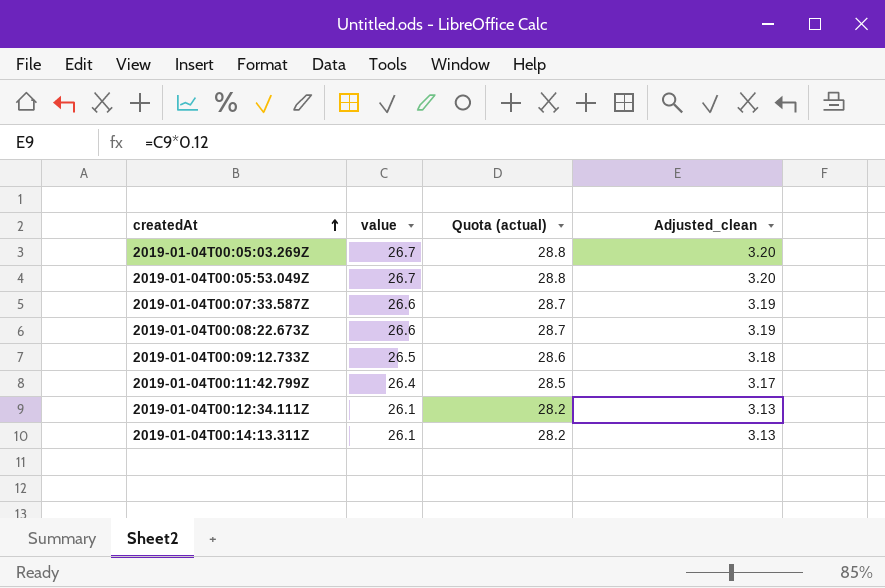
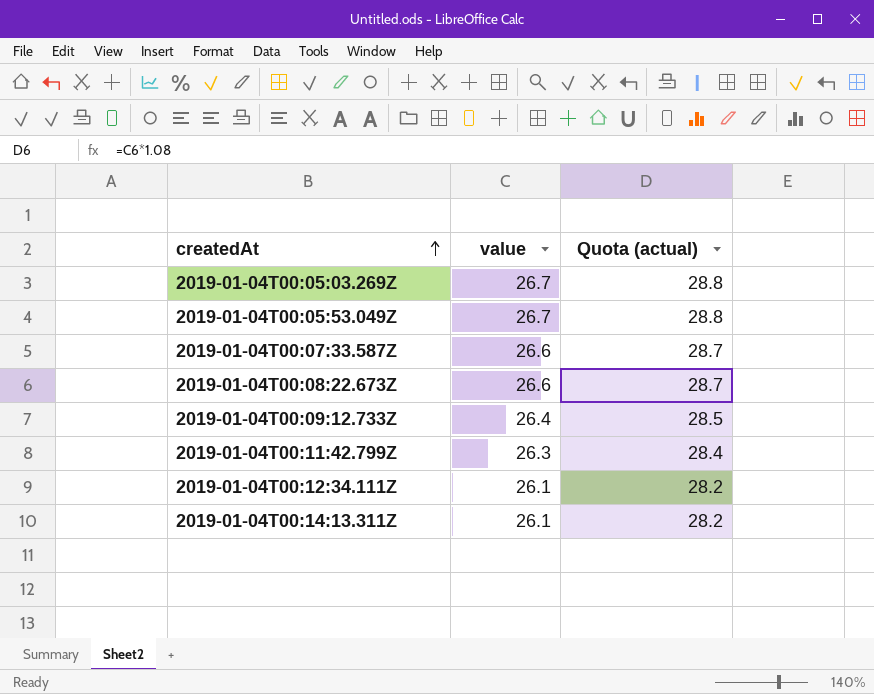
column Adjusted_clean | formula: [value] * 0.12 -> none
2019-01-04T00:09:12.733Z | value: 26.5 -> 26.4
2019-01-04T00:09:12.733Z | Quota (actual): 28.6 -> 28.5
2019-01-04T00:11:42.799Z | value: 26.4 -> 26.3
2019-01-04T00:11:42.799Z | Quota (actual): 28.5 -> 28.4

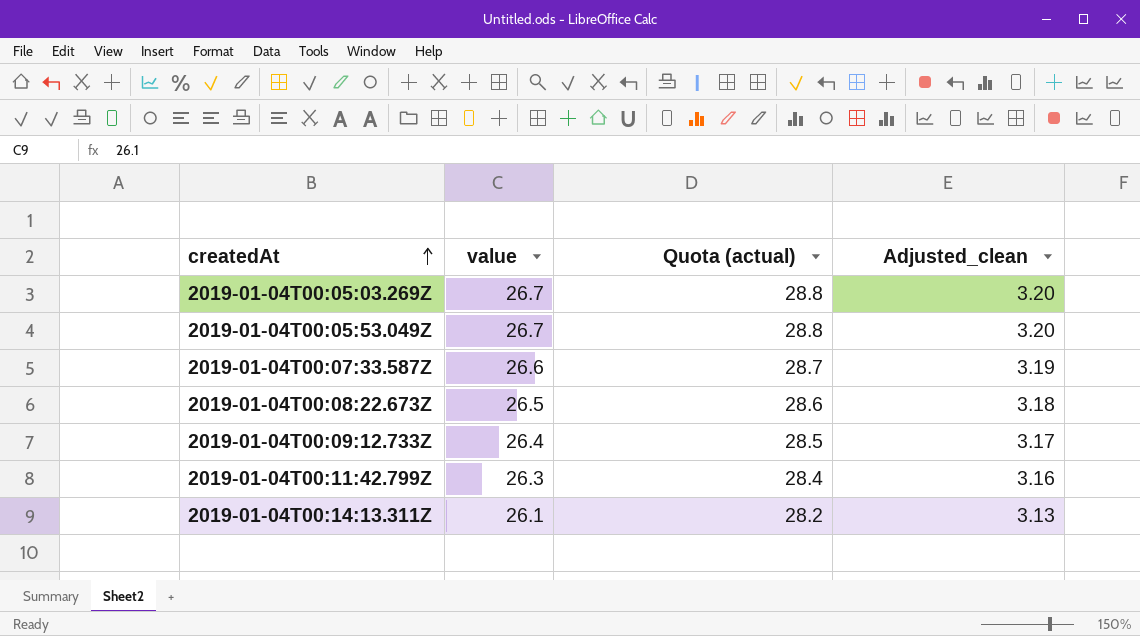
column Adjusted_clean | formula: none -> [value] * 0.12
row 2019-01-04T00:12:34.111Z: 26.1 | 28.2 -> none
2019-01-04T00:08:22.673Z | value: 26.6 -> 26.5
2019-01-04T00:08:22.673Z | Quota (actual): 28.7 -> 28.6

